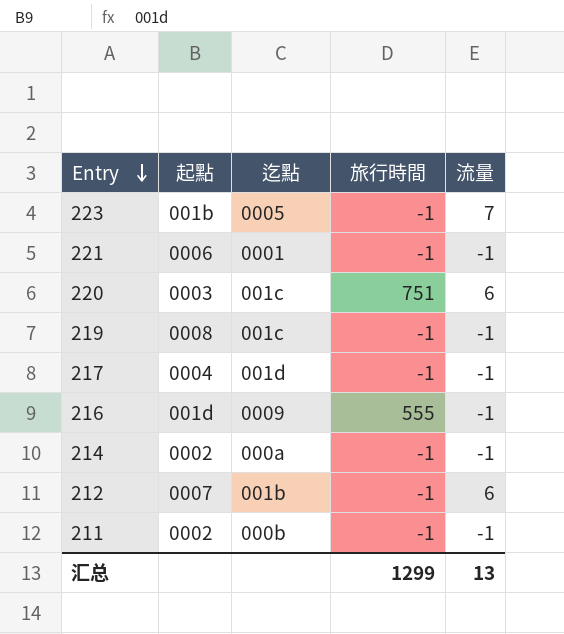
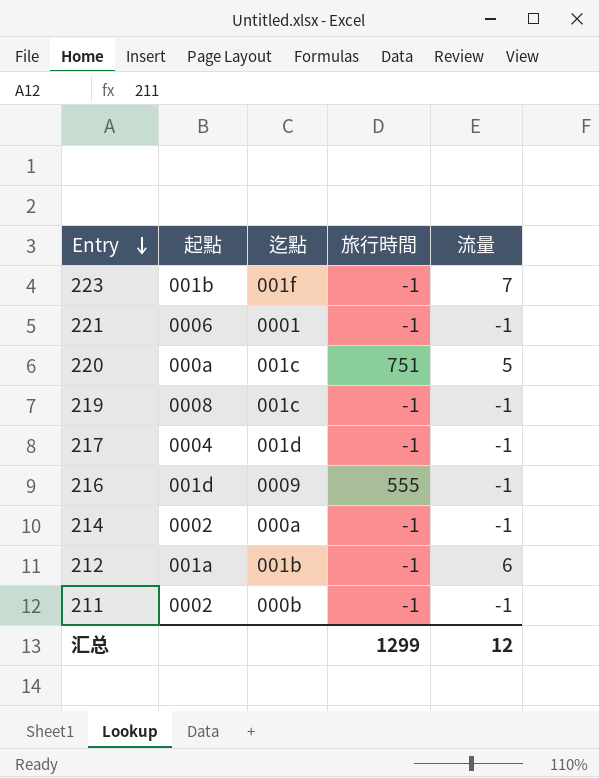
223 | 迄點: 0005 -> 001f
220 | 起點: 0003 -> 000a
220 | 流量: 6 -> 5
212 | 起點: 0007 -> 001a
汇总 | 流量: 13 -> 12

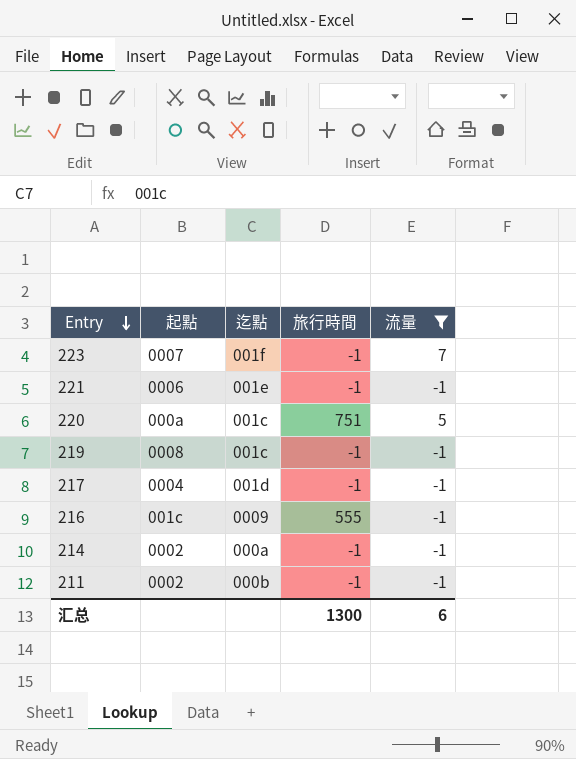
filter: none -> 流量 != 6
223 | 起點: 001b -> 0007
221 | 迄點: 0001 -> 001e
216 | 起點: 001d -> 001c
汇总 | 旅行時間: 1299 -> 1300
汇总 | 流量: 12 -> 6

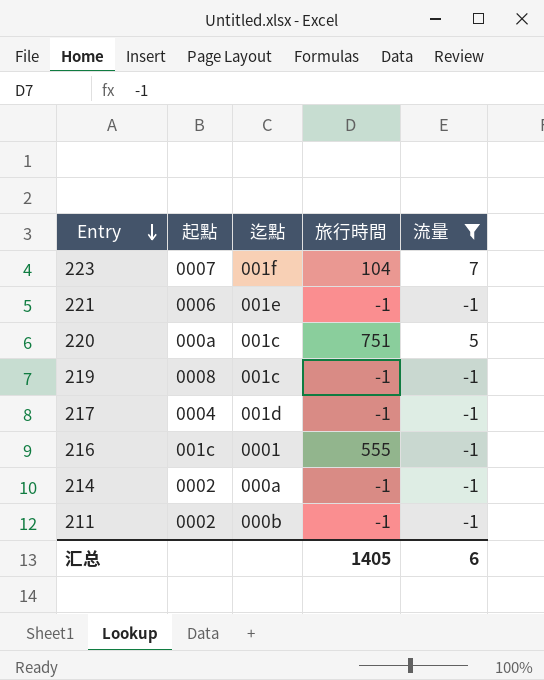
223 | 旅行時間: -1 -> 104
216 | 迄點: 0009 -> 0001
汇总 | 旅行時間: 1300 -> 1405

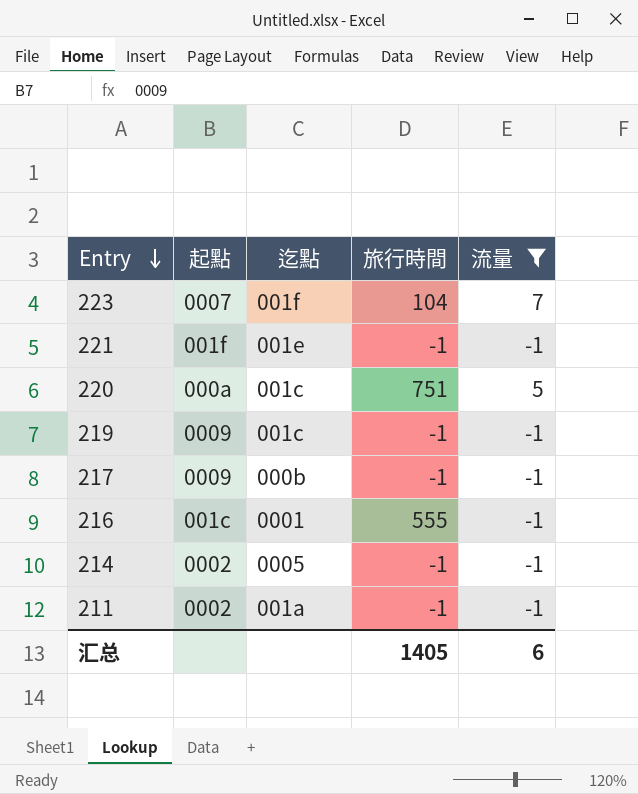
221 | 起點: 0006 -> 001f
219 | 起點: 0008 -> 0009
217 | 起點: 0004 -> 0009
217 | 迄點: 001d -> 000b
214 | 迄點: 000a -> 0005
211 | 迄點: 000b -> 001a

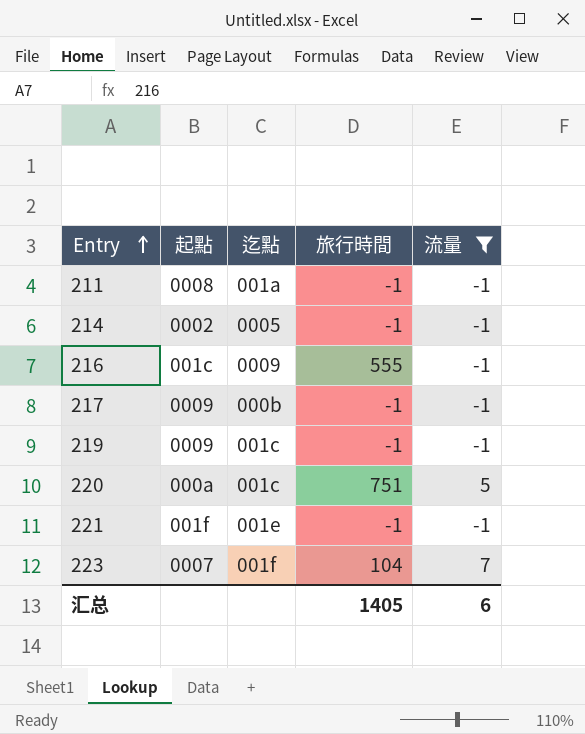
row order: Entry descending -> Entry ascending
211 | 起點: 0002 -> 0008
216 | 迄點: 0001 -> 0009

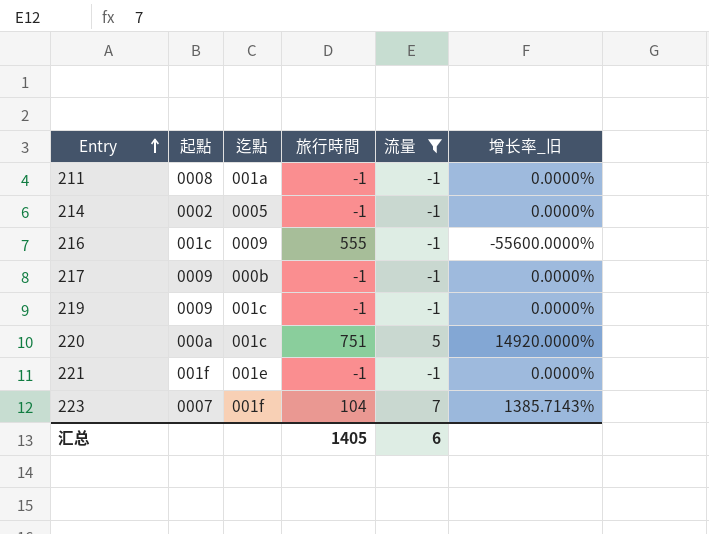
column 增长率_旧 | formula: none -> ([旅行時間] - [流量]) / [流量]

